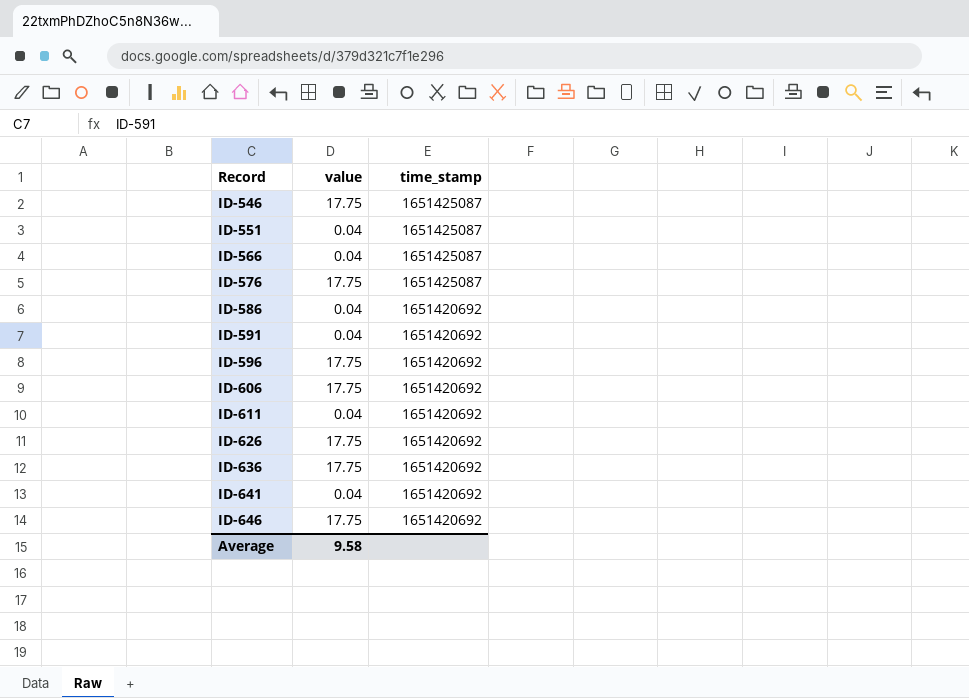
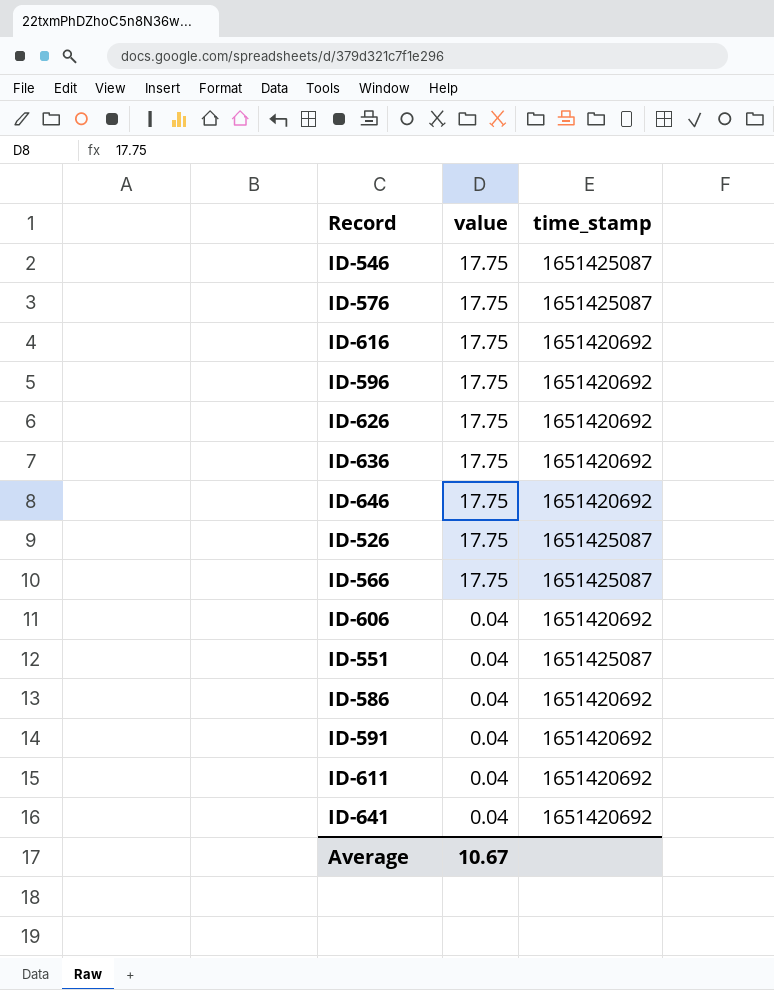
row order: Record ascending -> value descending
row ID-616: none -> 17.75 | 1651420692
row ID-526: none -> 17.75 | 1651425087
ID-566 | value: 0.04 -> 17.75
ID-606 | value: 17.75 -> 0.04
Average | value: 9.58 -> 10.67

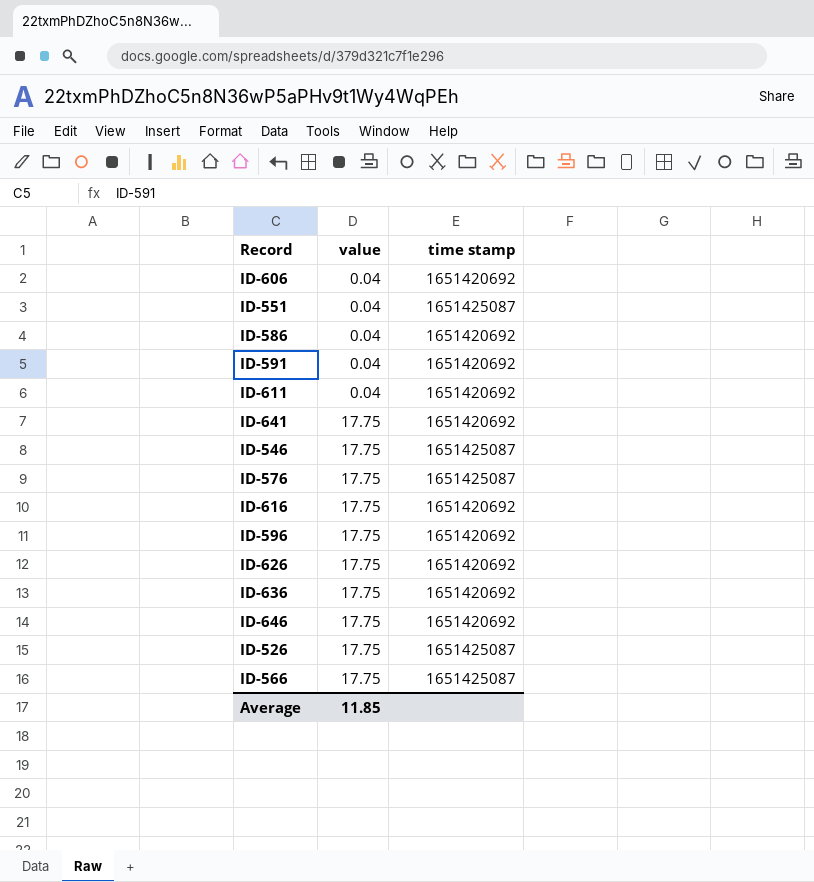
row order: value descending -> value ascending
column name: time_stamp -> time stamp
ID-641 | value: 0.04 -> 17.75
Average | value: 10.67 -> 11.85

